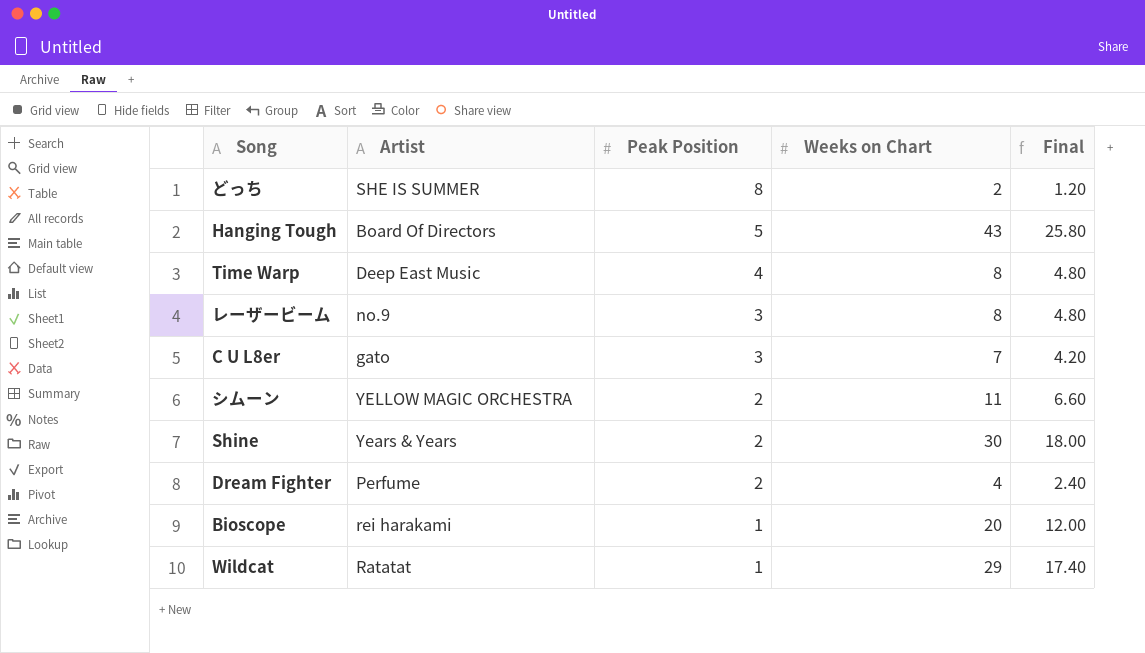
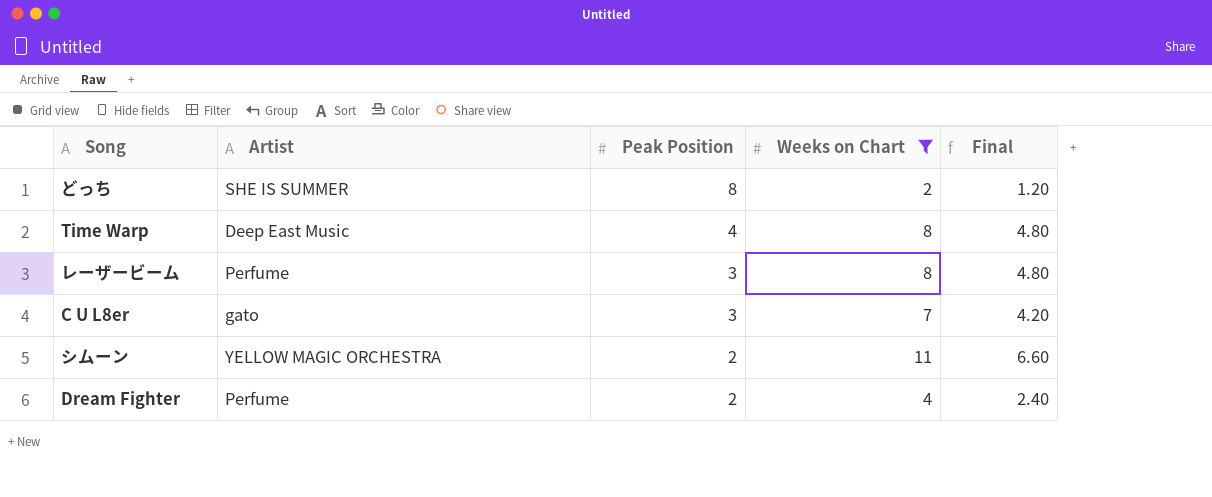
filter: none -> Weeks on Chart <= 11
レーザービーム | Artist: no.9 -> Perfume

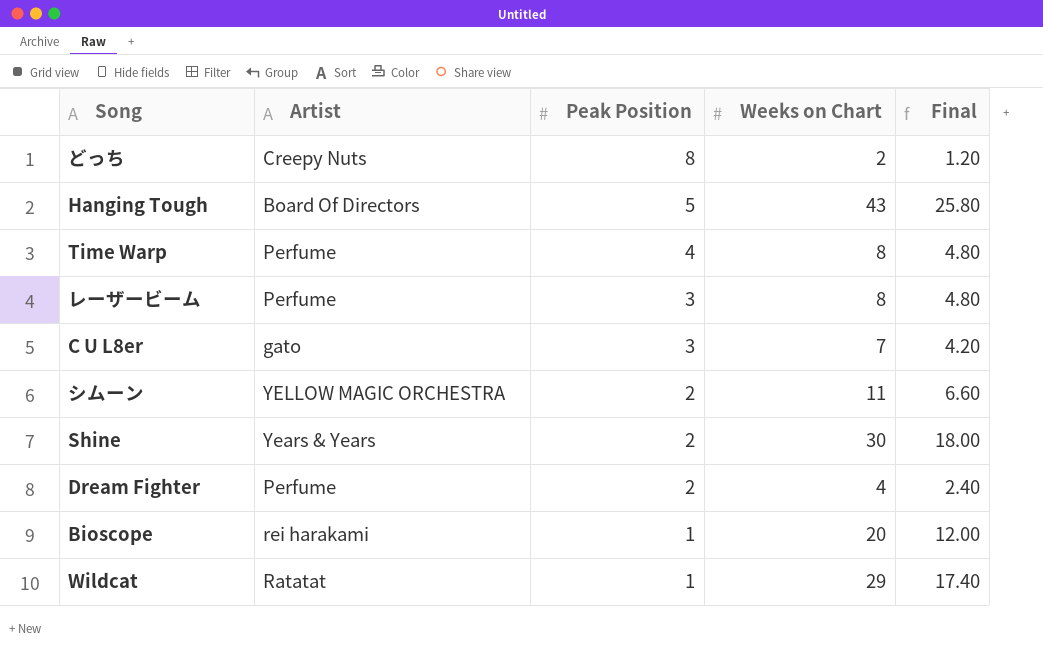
filter: Weeks on Chart <= 11 -> none
どっち | Artist: SHE IS SUMMER -> Creepy Nuts
Time Warp | Artist: Deep East Music -> Perfume

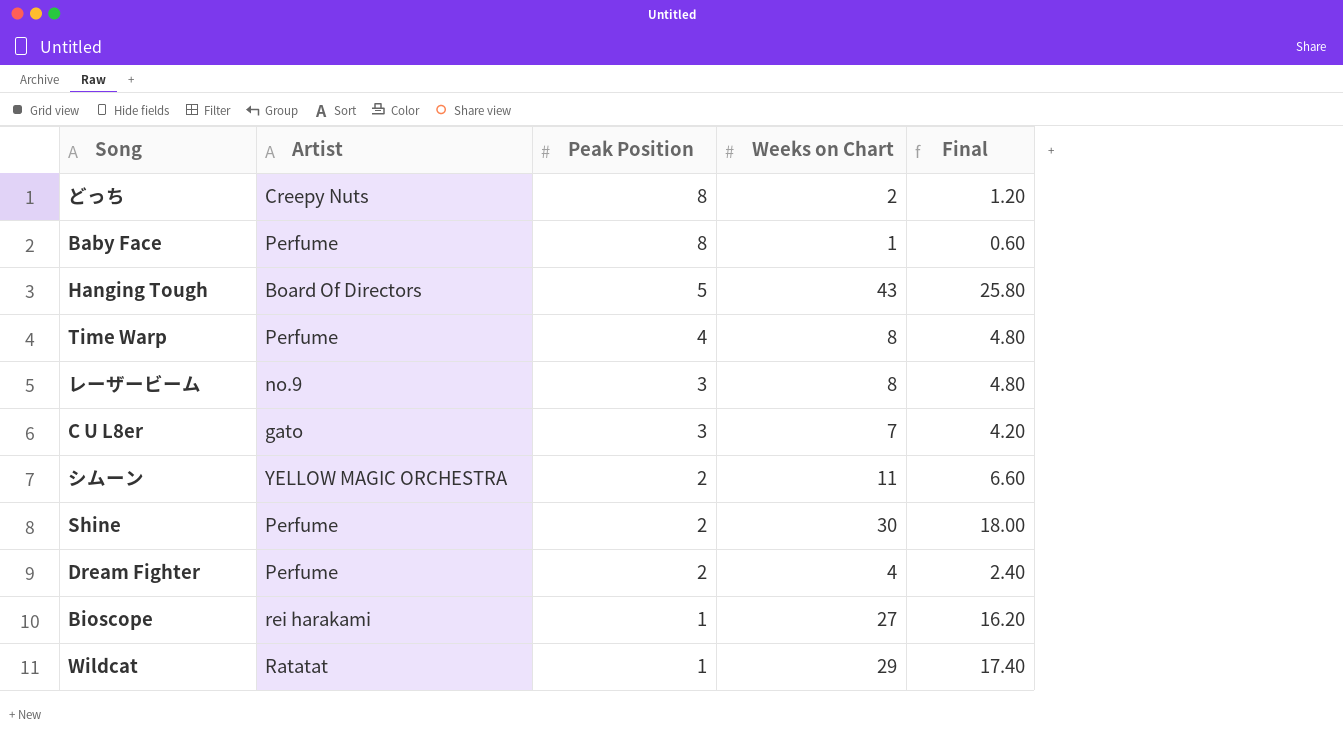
row Baby Face: none -> Perfume | 8 | 1 | 0.60
レーザービーム | Artist: Perfume -> no.9
Shine | Artist: Years & Years -> Perfume
Bioscope | Weeks on Chart: 20 -> 27
Bioscope | Final: 12.00 -> 16.20

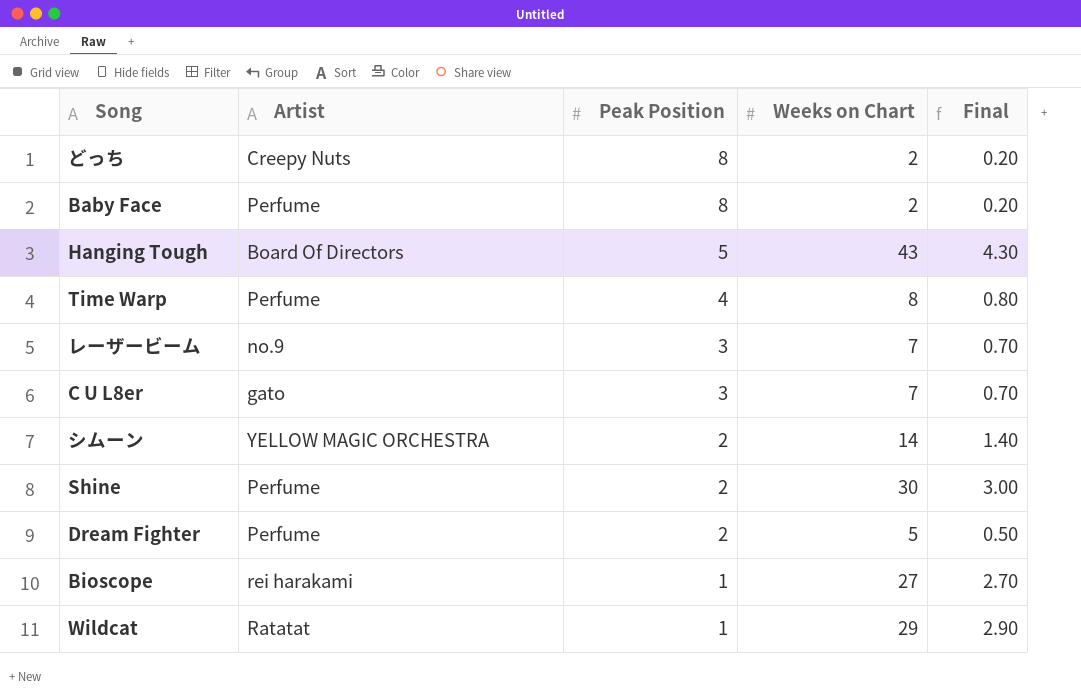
column Final | formula: [Weeks on Chart] * 0.6 -> [Weeks on Chart] * 0.1
Baby Face | Weeks on Chart: 1 -> 2
レーザービーム | Weeks on Chart: 8 -> 7
シムーン | Weeks on Chart: 11 -> 14
Dream Fighter | Weeks on Chart: 4 -> 5

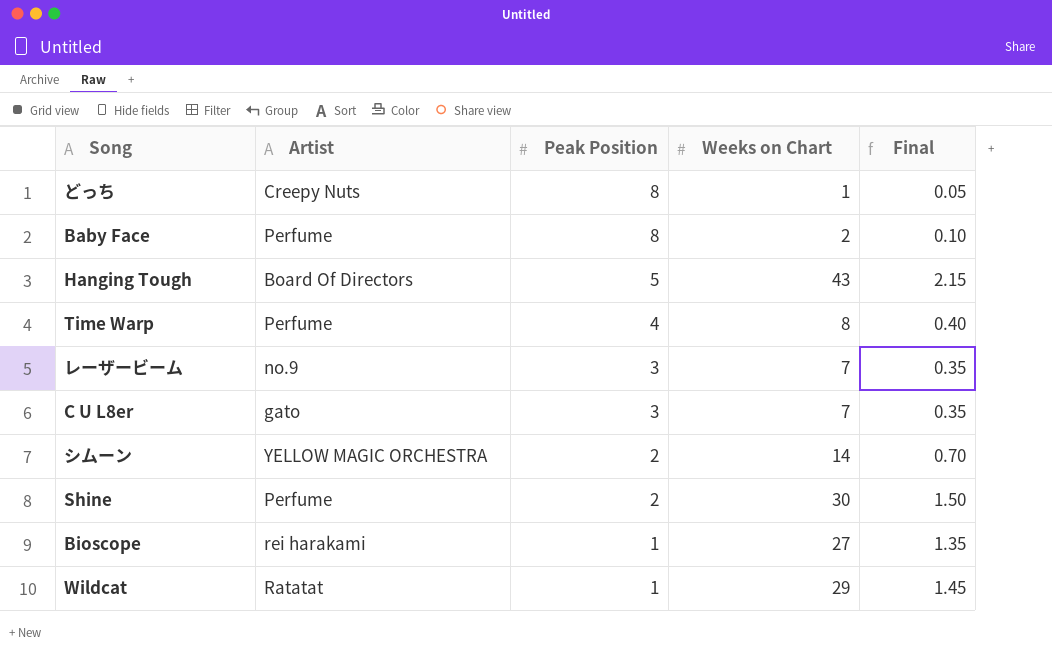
column Final | formula: [Weeks on Chart] * 0.1 -> [Weeks on Chart] * 0.05
row Dream Fighter: Perfume | 2 | 5 | 0.50 -> none
どっち | Weeks on Chart: 2 -> 1

